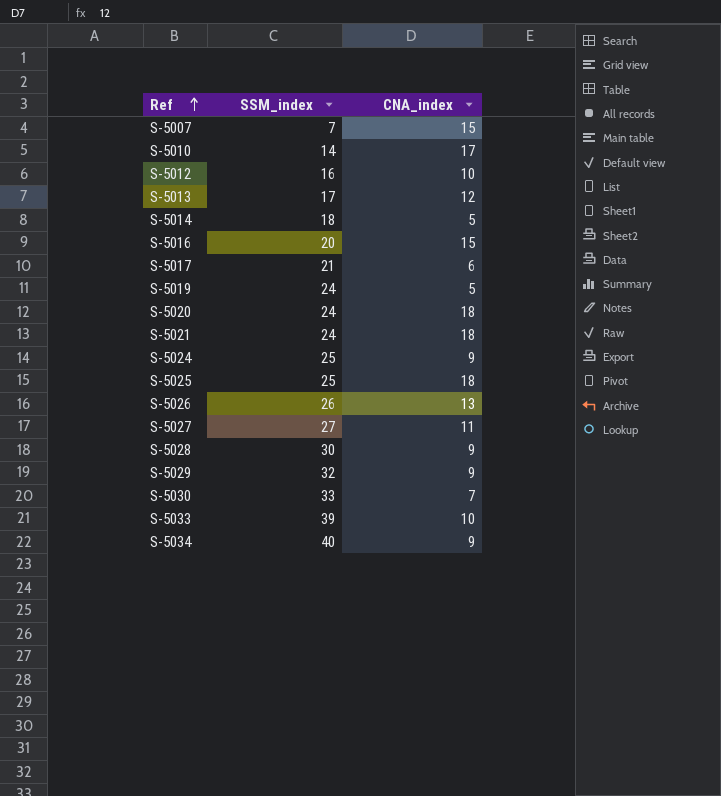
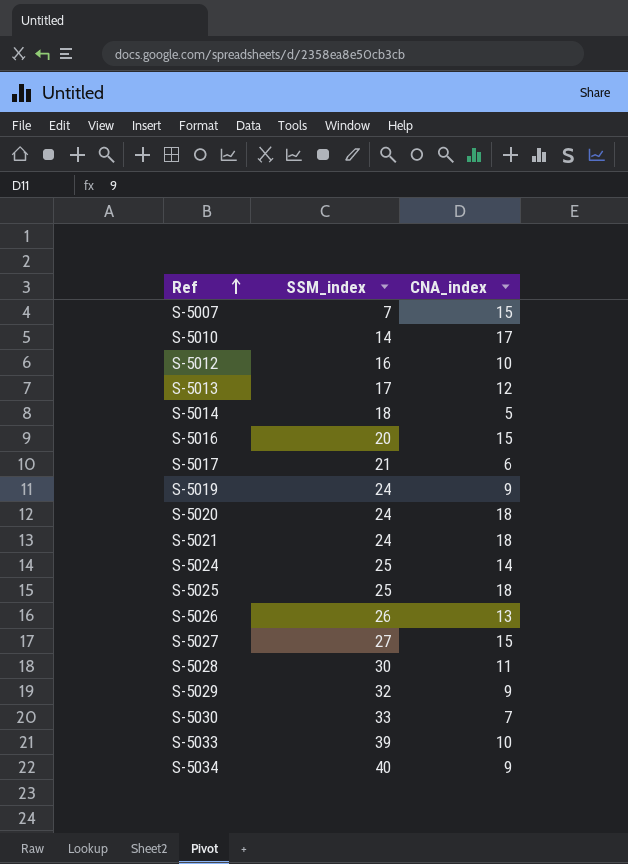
S-5019 | CNA_index: 5 -> 9
S-5024 | CNA_index: 9 -> 14
S-5027 | CNA_index: 11 -> 15
S-5028 | CNA_index: 9 -> 11

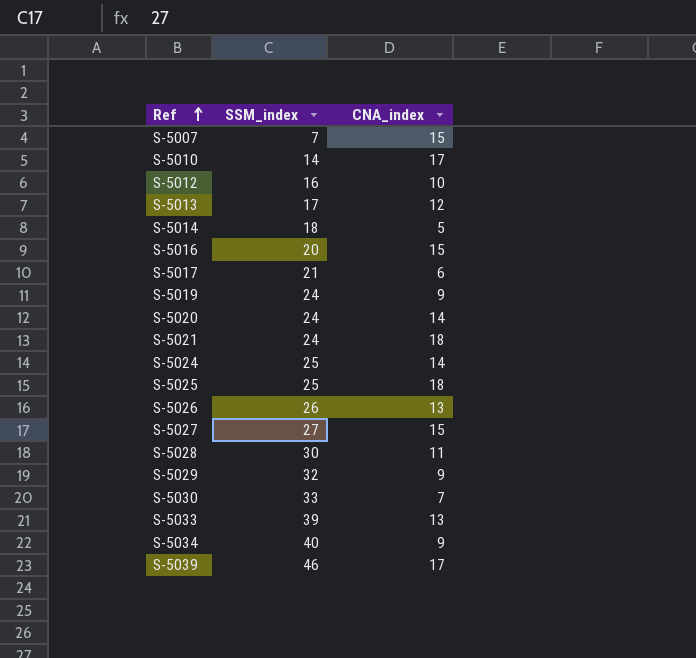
S-5020 | CNA_index: 18 -> 14
S-5033 | CNA_index: 10 -> 13
row S-5039: none -> 46 | 17

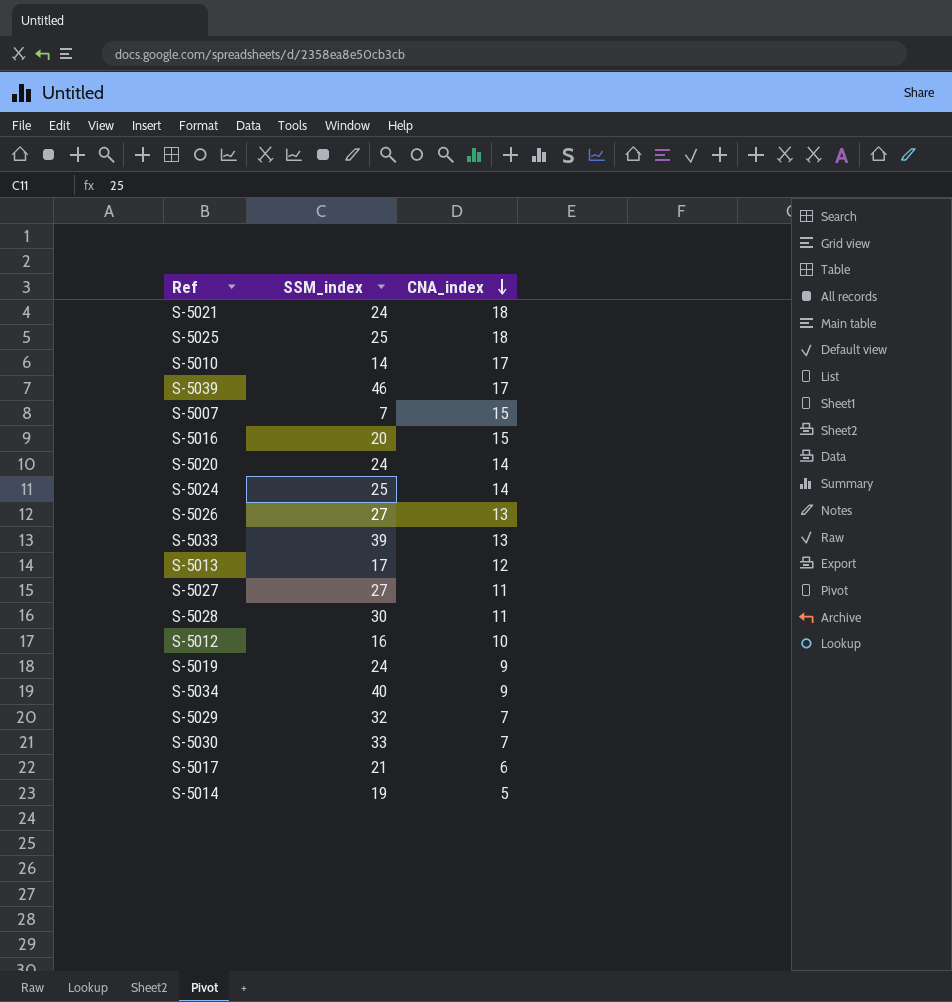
row order: Ref ascending -> CNA_index descending
S-5026 | SSM_index: 26 -> 27
S-5027 | CNA_index: 15 -> 11
S-5029 | CNA_index: 9 -> 7
S-5014 | SSM_index: 18 -> 19

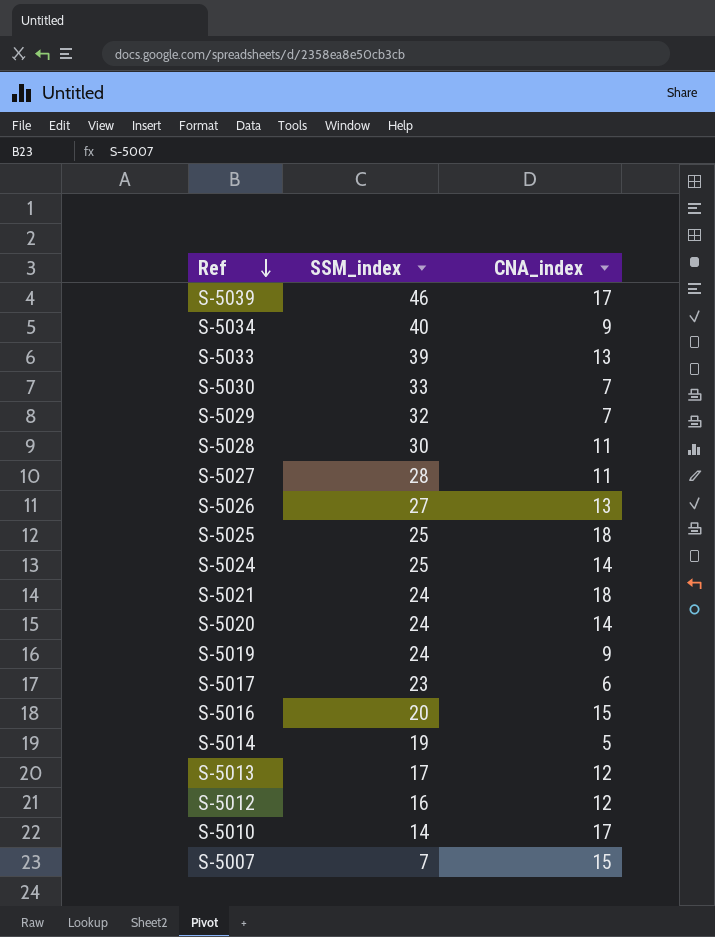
row order: CNA_index descending -> Ref descending
S-5027 | SSM_index: 27 -> 28
S-5017 | SSM_index: 21 -> 23
S-5012 | CNA_index: 10 -> 12

